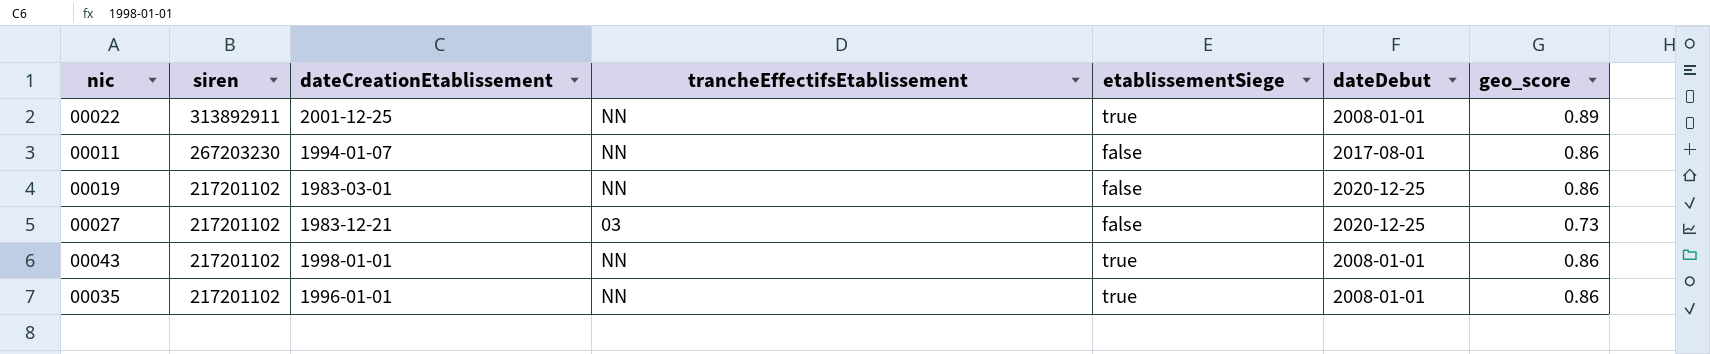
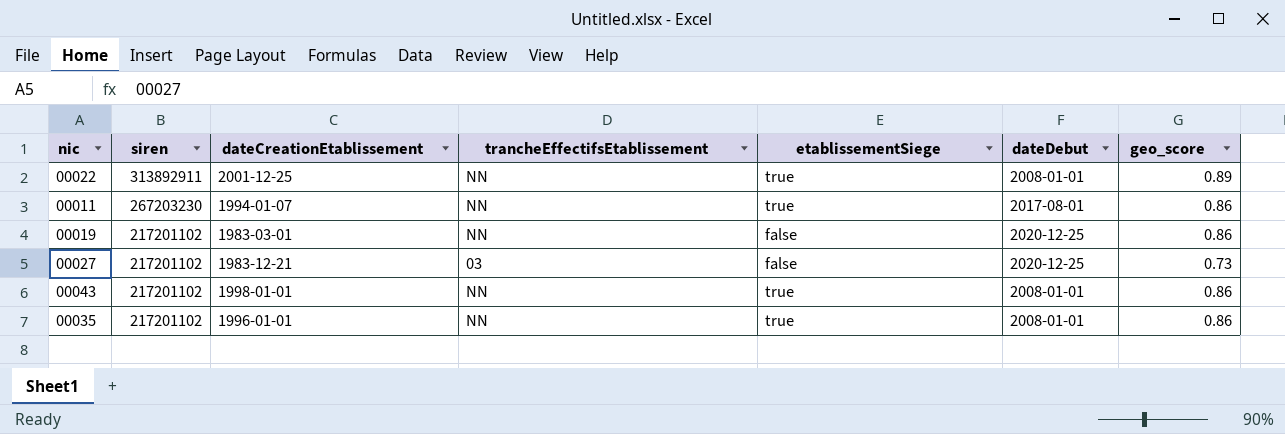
00011 | etablissementSiege: false -> true

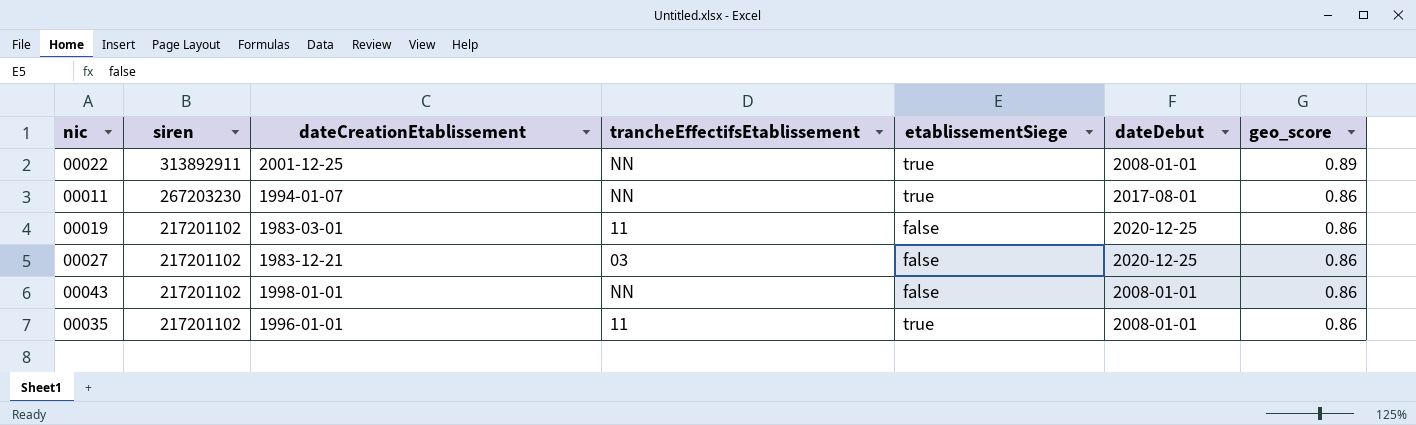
00019 | trancheEffectifsEtablissement: NN -> 11
00027 | geo_score: 0.73 -> 0.86
00043 | etablissementSiege: true -> false
00035 | trancheEffectifsEtablissement: NN -> 11

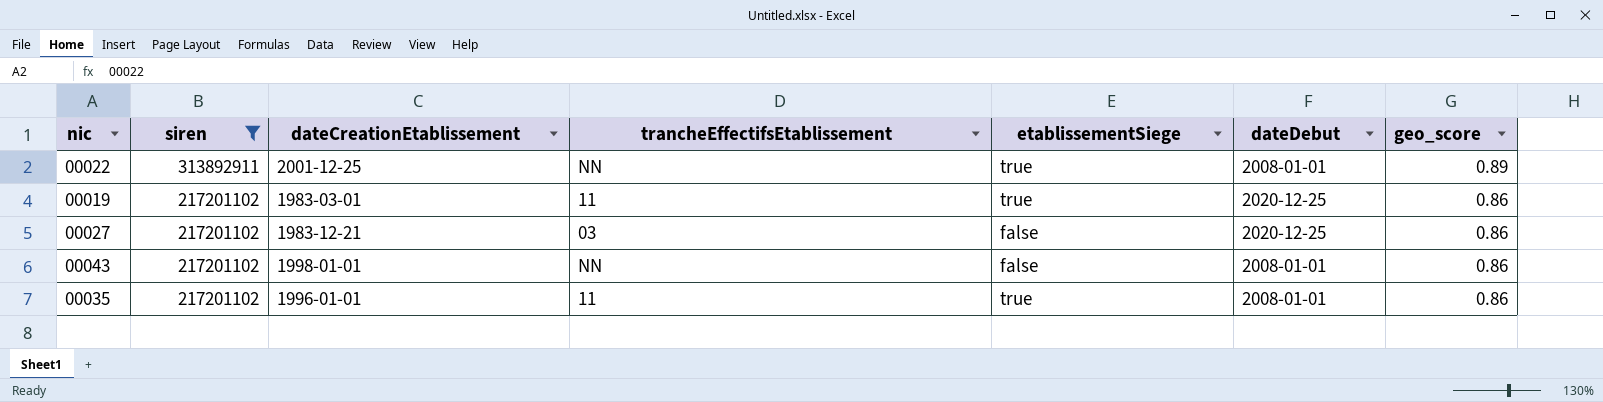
filter: none -> siren != 267203230
00019 | etablissementSiege: false -> true

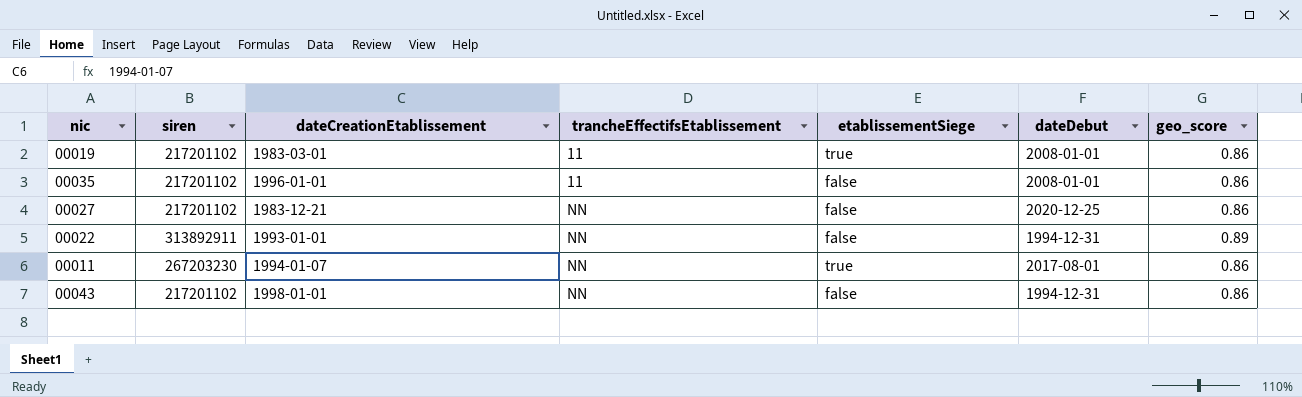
filter: siren != 267203230 -> none
row order: siren descending -> trancheEffectifsEtablissement ascending
00019 | dateDebut: 2020-12-25 -> 2008-01-01
00035 | etablissementSiege: true -> false
00027 | trancheEffectifsEtablissement: 03 -> NN
00022 | dateCreationEtablissement: 2001-12-25 -> 1993-01-01
00022 | etablissementSiege: true -> false
00022 | dateDebut: 2008-01-01 -> 1994-12-31
00043 | dateDebut: 2008-01-01 -> 1994-12-31

